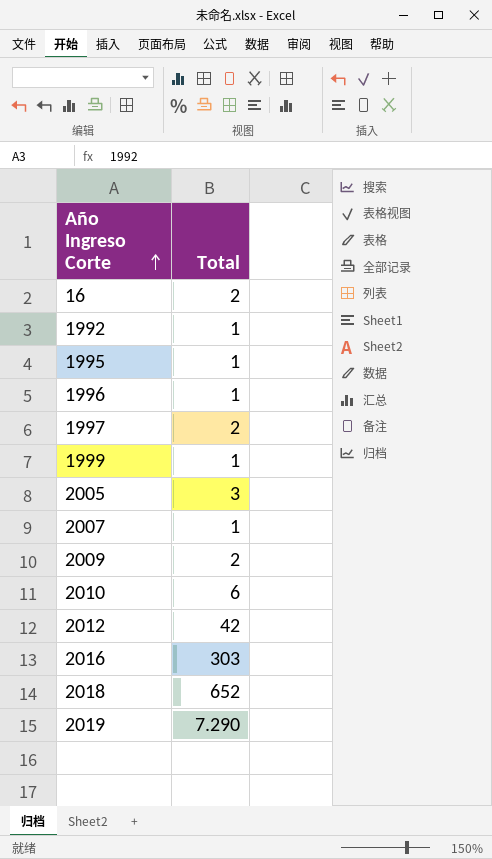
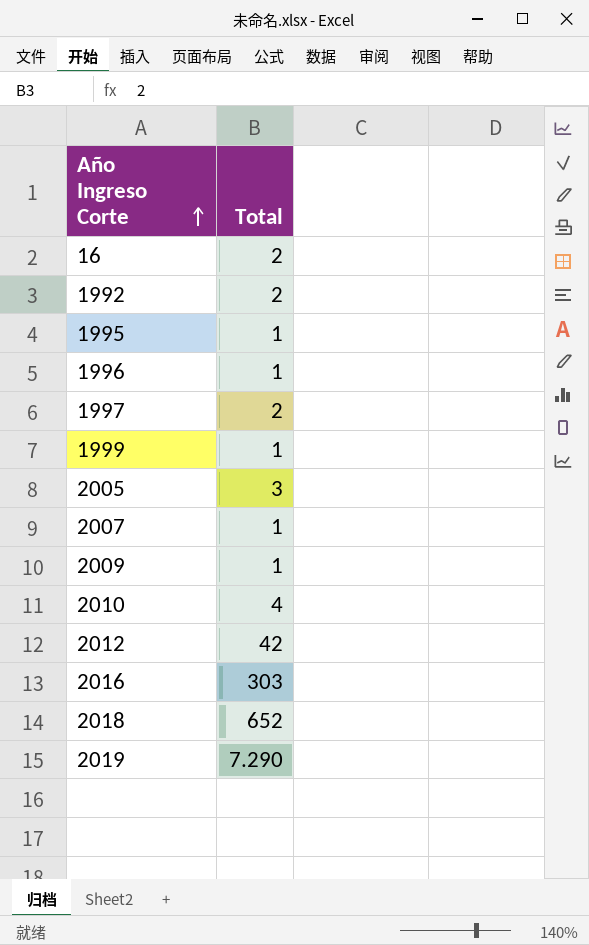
1992 | Total: 1 -> 2
2009 | Total: 2 -> 1
2010 | Total: 6 -> 4

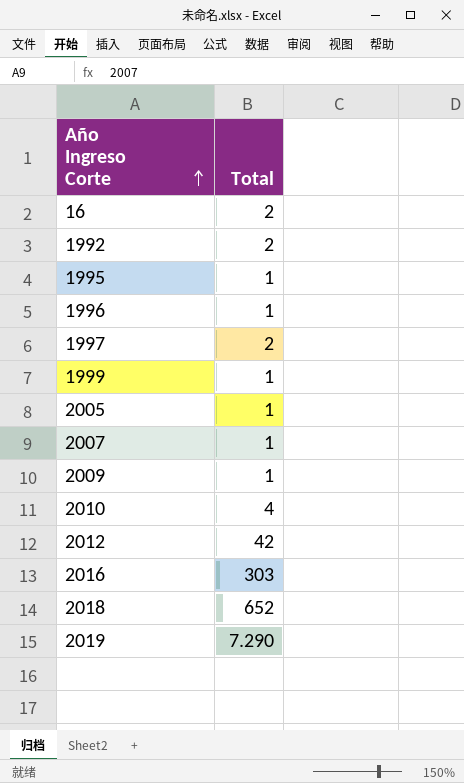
2005 | Total: 3 -> 1

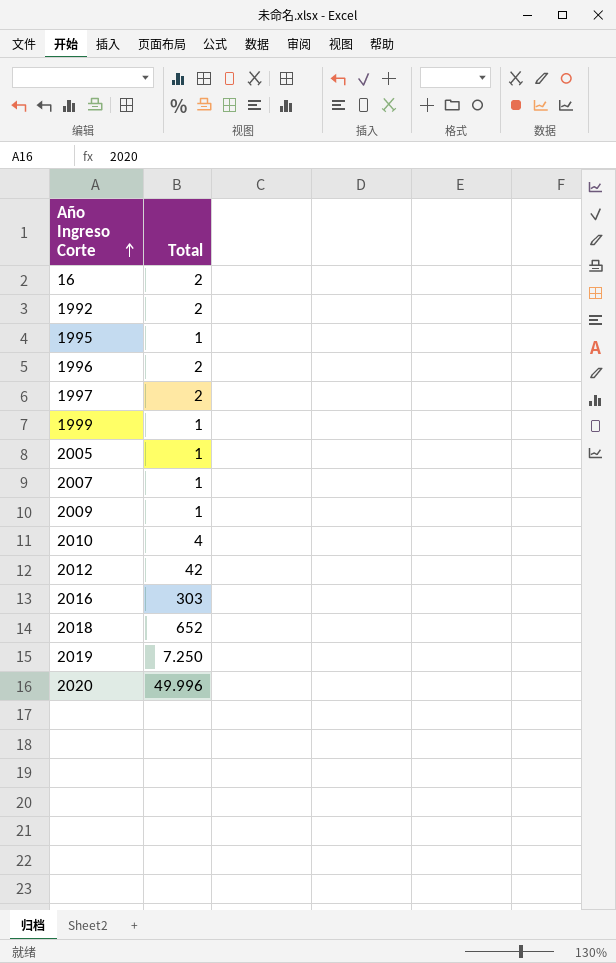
1996 | Total: 1 -> 2
2019 | Total: 7.290 -> 7.250
row 2020: none -> 49.996

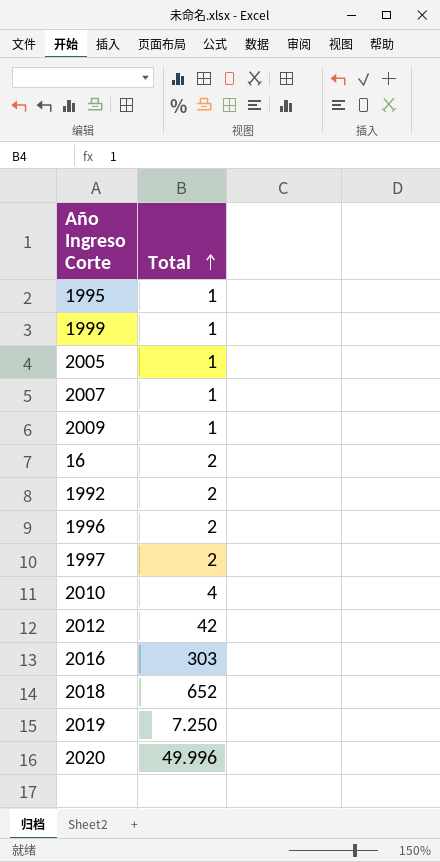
row order: Año Ingreso Corte ascending -> Total ascending

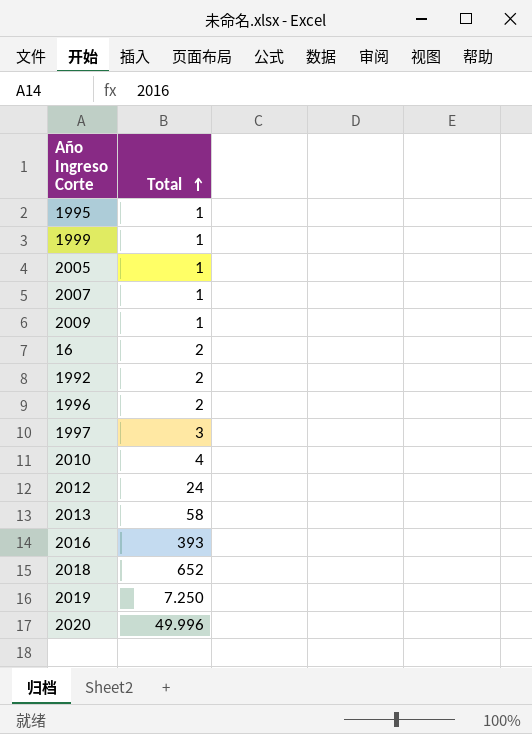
1997 | Total: 2 -> 3
2012 | Total: 42 -> 24
row 2013: none -> 58
2016 | Total: 303 -> 393

